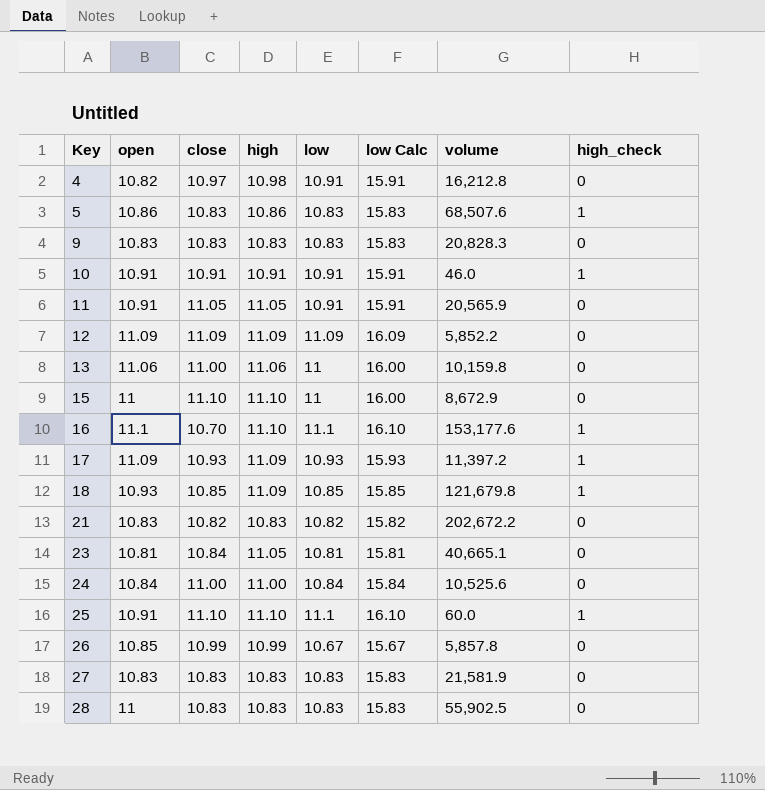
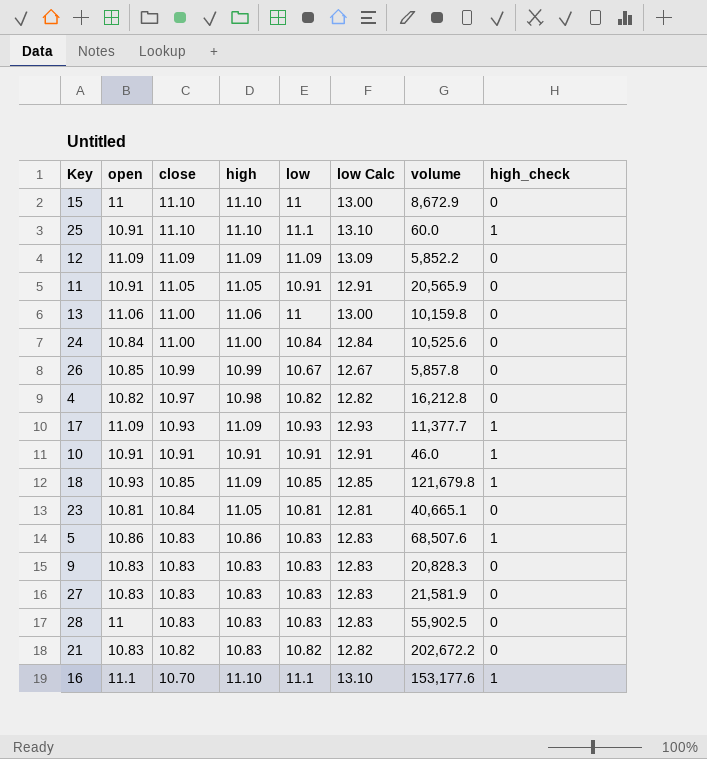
row order: Key ascending -> close descending
column low Calc | formula: [low] + 5 -> [low] + 2
4 | low: 10.91 -> 10.82
17 | volume: 11,397.2 -> 11,377.7

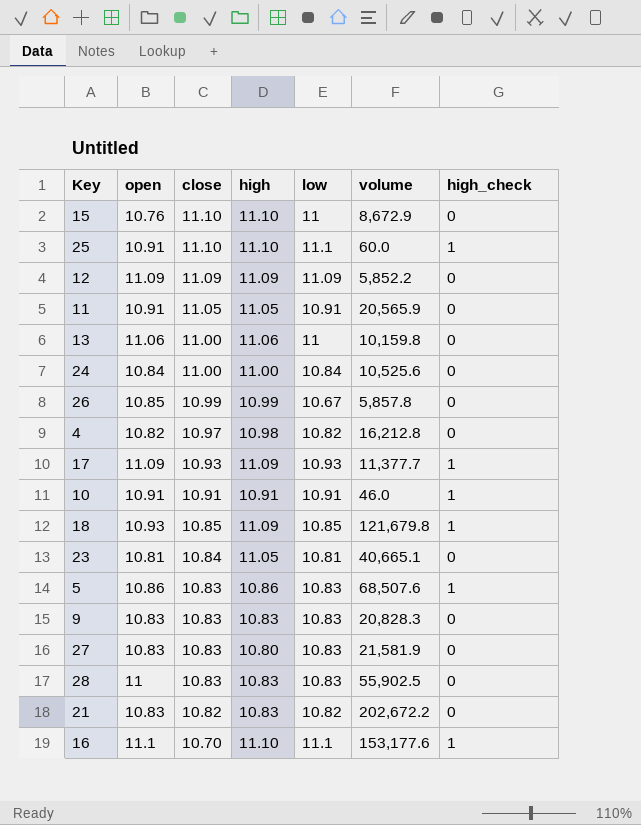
column low Calc | formula: [low] + 2 -> none
15 | open: 11 -> 10.76
27 | high: 10.83 -> 10.80

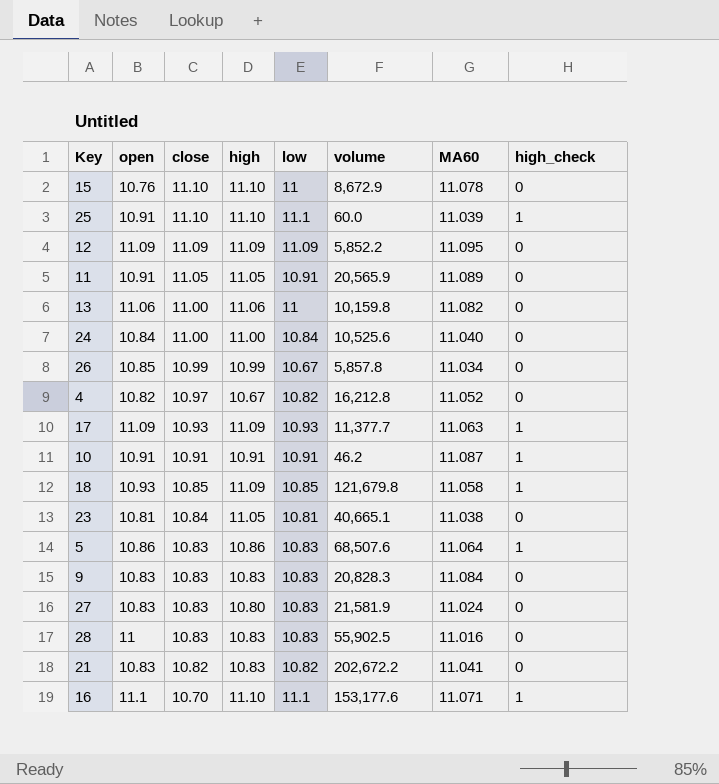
column MA60 | position: none -> 7
4 | high: 10.98 -> 10.67
10 | volume: 46.0 -> 46.2

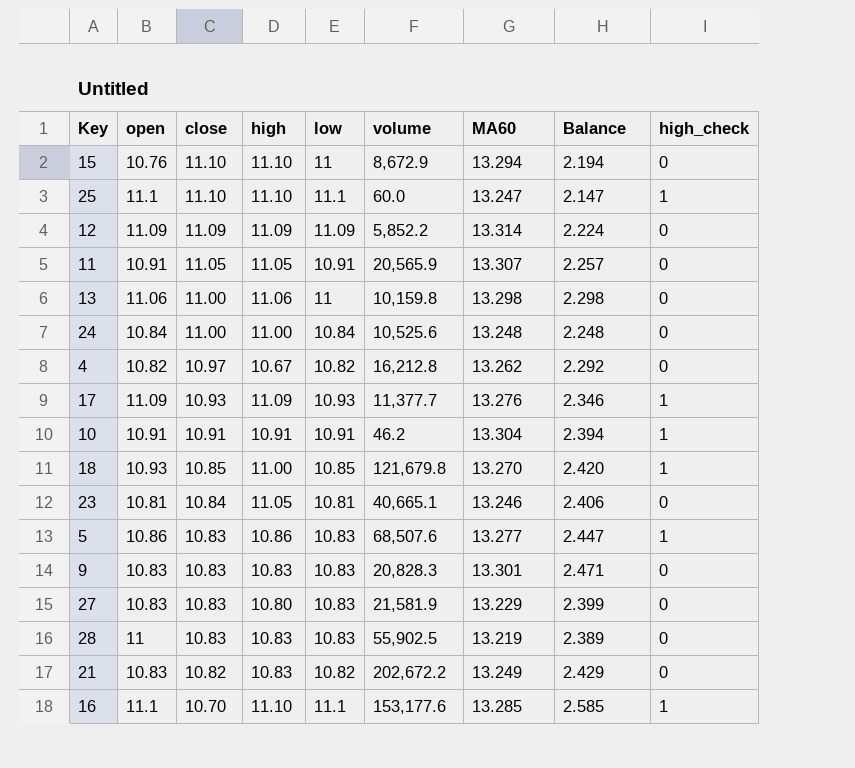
column Balance | formula: none -> [MA60] - [close]
row 26: 10.85 | 10.99 | 10.99 | 10.67 | 5,857.8 | 11.034 | 0 -> none
15 | MA60: 11.078 -> 13.294
25 | open: 10.91 -> 11.1
25 | MA60: 11.039 -> 13.247
12 | MA60: 11.095 -> 13.314
11 | MA60: 11.089 -> 13.307
13 | MA60: 11.082 -> 13.298
24 | MA60: 11.040 -> 13.248
4 | MA60: 11.052 -> 13.262
17 | MA60: 11.063 -> 13.276
10 | MA60: 11.087 -> 13.304
18 | high: 11.09 -> 11.00
18 | MA60: 11.058 -> 13.270
23 | MA60: 11.038 -> 13.246
5 | MA60: 11.064 -> 13.277
9 | MA60: 11.084 -> 13.301
27 | MA60: 11.024 -> 13.229
28 | MA60: 11.016 -> 13.219
21 | MA60: 11.041 -> 13.249
16 | MA60: 11.071 -> 13.285

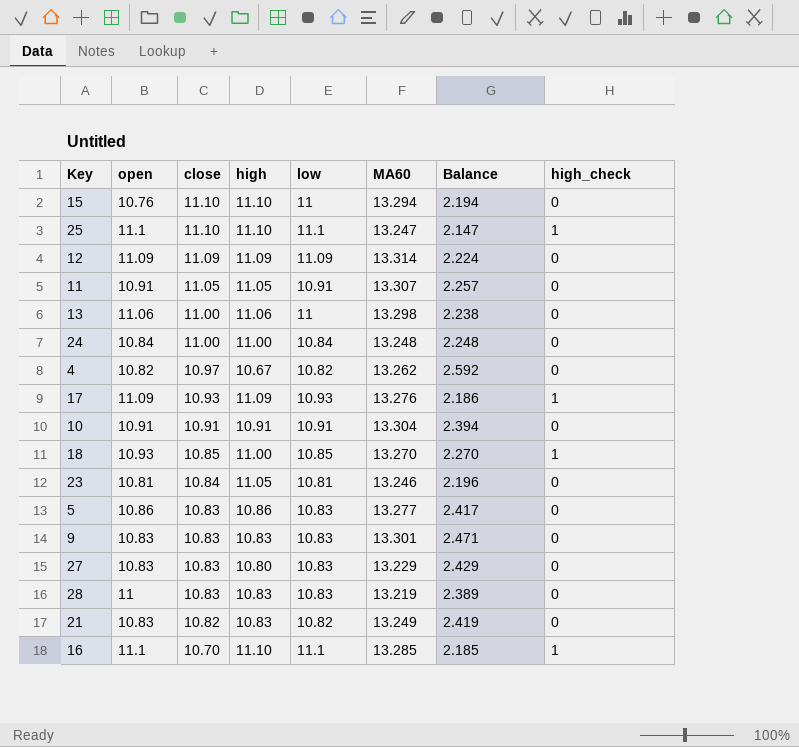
column volume | position: 6 -> none
column Balance | formula: [MA60] - [close] -> [MA60] - [high]
10 | high_check: 1 -> 0
5 | high_check: 1 -> 0

